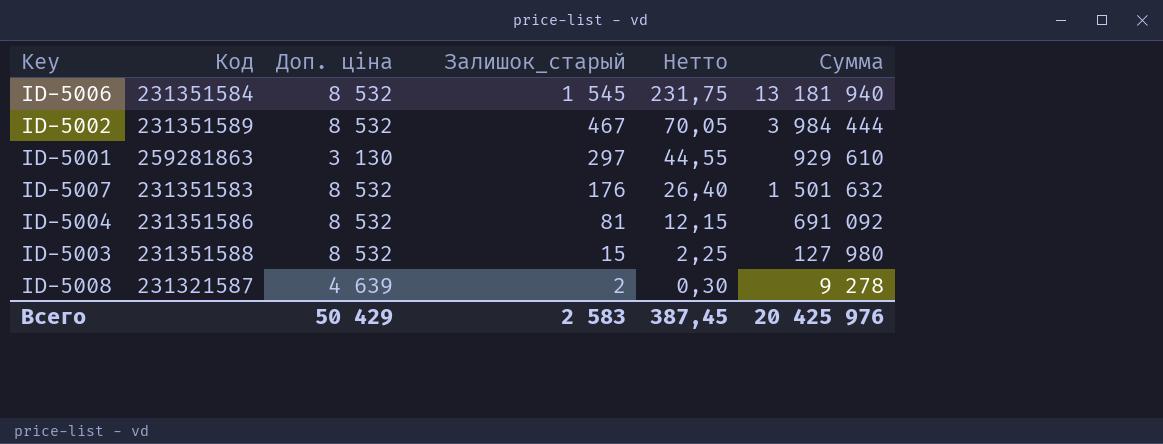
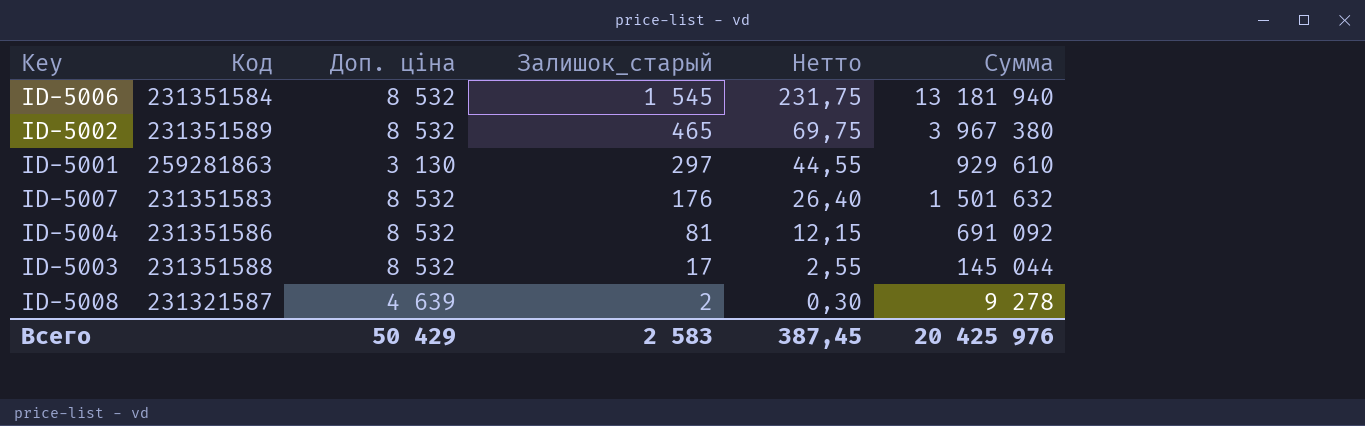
ID-5002 | Залишок_старый: 467 -> 465
ID-5002 | Нетто: 70,05 -> 69,75
ID-5002 | Сумма: 3 984 444 -> 3 967 380
ID-5003 | Залишок_старый: 15 -> 17
ID-5003 | Нетто: 2,25 -> 2,55
ID-5003 | Сумма: 127 980 -> 145 044

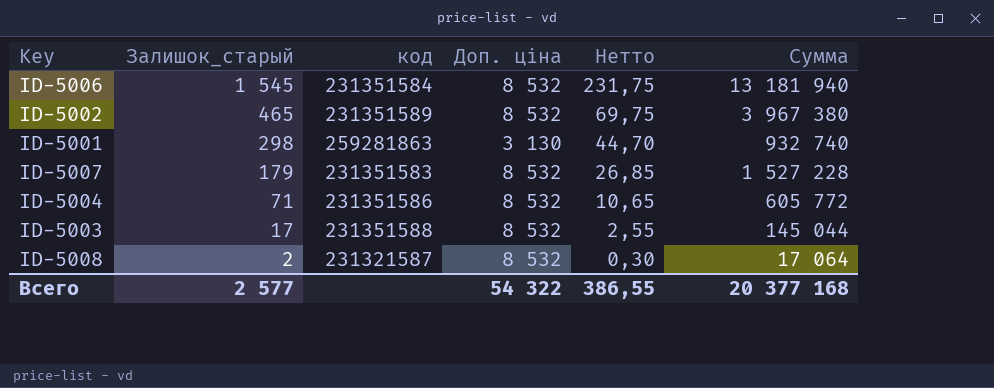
column Залишок_старый | position: 4 -> 2
column name: Код -> код
ID-5001 | Залишок_старый: 297 -> 298
ID-5001 | Нетто: 44,55 -> 44,70
ID-5001 | Сумма: 929 610 -> 932 740
ID-5007 | Залишок_старый: 176 -> 179
ID-5007 | Нетто: 26,40 -> 26,85
ID-5007 | Сумма: 1 501 632 -> 1 527 228
ID-5004 | Залишок_старый: 81 -> 71
ID-5004 | Нетто: 12,15 -> 10,65
ID-5004 | Сумма: 691 092 -> 605 772
ID-5008 | Доп. ціна: 4 639 -> 8 532
ID-5008 | Сумма: 9 278 -> 17 064
Всего | Залишок_старый: 2 583 -> 2 577
Всего | Доп. ціна: 50 429 -> 54 322
Всего | Нетто: 387,45 -> 386,55
Всего | Сумма: 20 425 976 -> 20 377 168

